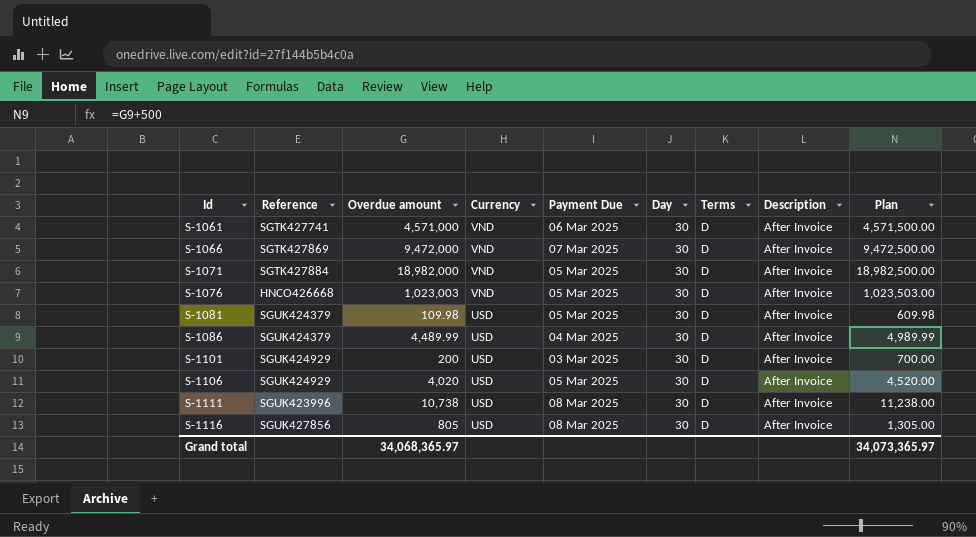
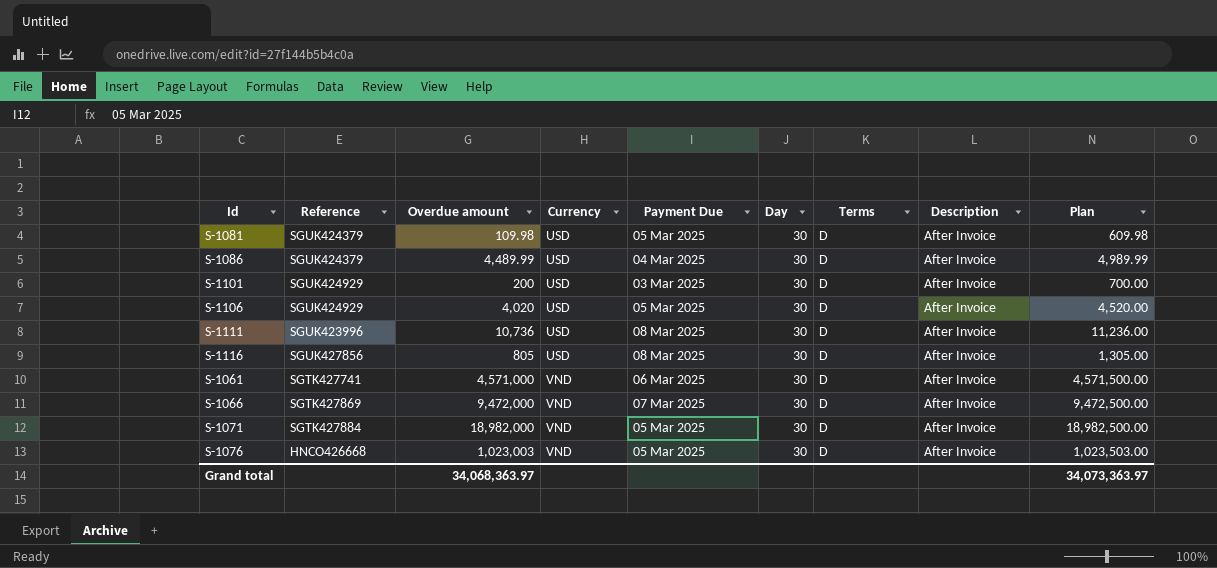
row order: Id ascending -> Currency ascending
S-1111 | Overdue amount: 10,738 -> 10,736
S-1111 | Plan: 11,238.00 -> 11,236.00
Grand total | Overdue amount: 34,068,365.97 -> 34,068,363.97
Grand total | Plan: 34,073,365.97 -> 34,073,363.97

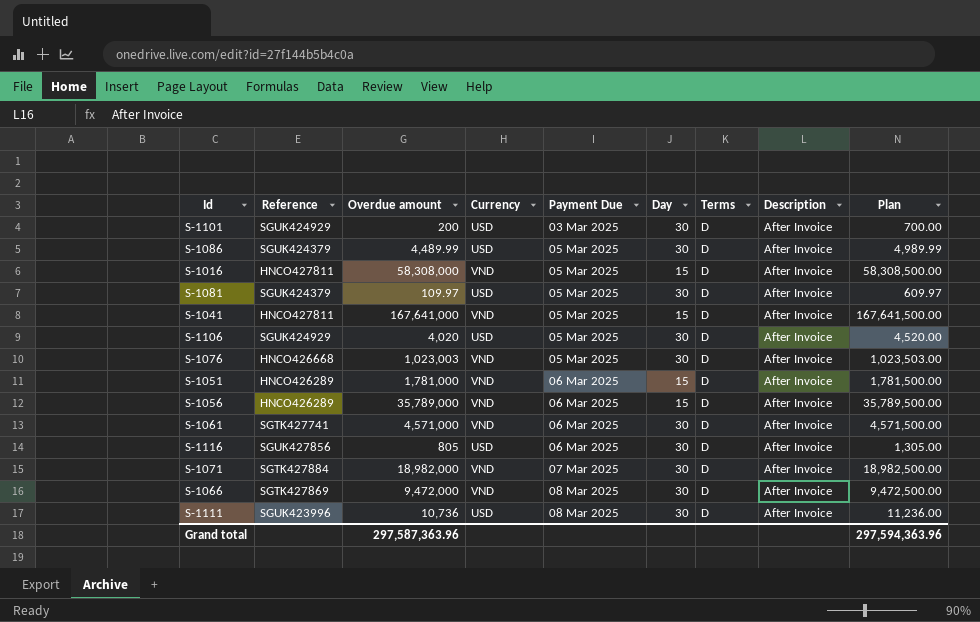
row order: Currency ascending -> Payment Due ascending
S-1086 | Payment Due: 04 Mar 2025 -> 05 Mar 2025
row S-1016: none -> HNCO427811 | 58,308,000 | VND | 05 Mar 2025 | 15 | D | After Invoice | 58,308,500.00
S-1081 | Overdue amount: 109.98 -> 109.97
S-1081 | Plan: 609.98 -> 609.97
row S-1041: none -> HNCO427811 | 167,641,000 | VND | 05 Mar 2025 | 15 | D | After Invoice | 167,641,500.00
row S-1051: none -> HNCO426289 | 1,781,000 | VND | 06 Mar 2025 | 15 | D | After Invoice | 1,781,500.00
row S-1056: none -> HNCO426289 | 35,789,000 | VND | 06 Mar 2025 | 15 | D | After Invoice | 35,789,500.00
S-1116 | Payment Due: 08 Mar 2025 -> 06 Mar 2025
S-1071 | Payment Due: 05 Mar 2025 -> 07 Mar 2025
S-1066 | Payment Due: 07 Mar 2025 -> 08 Mar 2025
Grand total | Overdue amount: 34,068,363.97 -> 297,587,363.96
Grand total | Plan: 34,073,363.97 -> 297,594,363.96

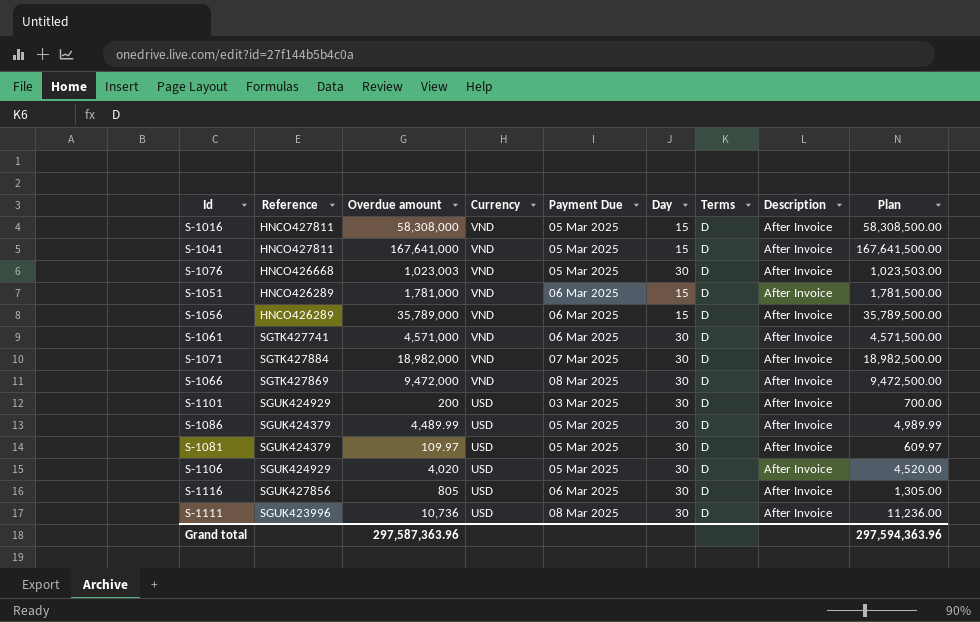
row order: Payment Due ascending -> Currency descending

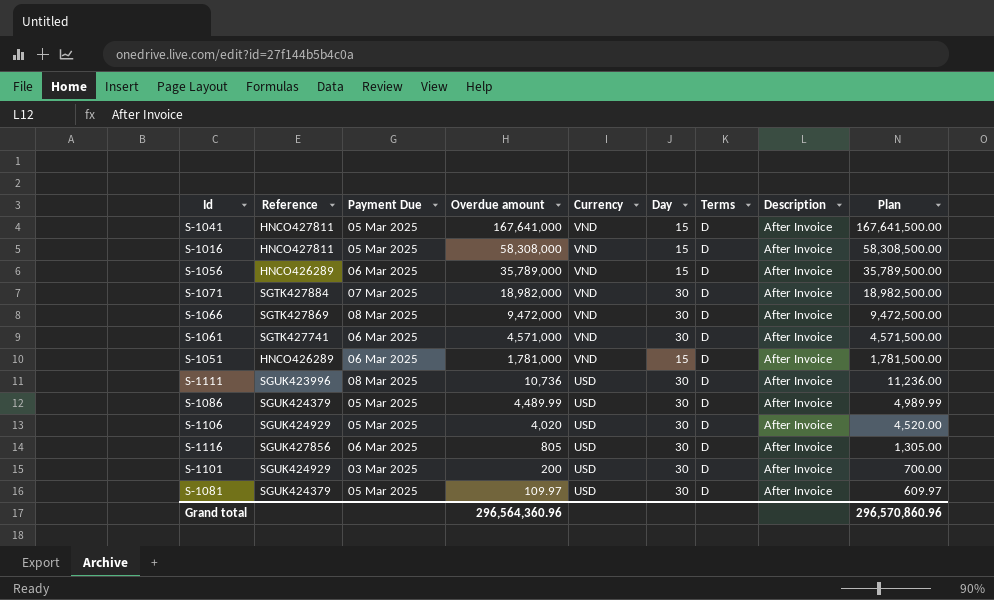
row order: Currency descending -> Overdue amount descending
column Payment Due | position: 5 -> 3
row S-1076: HNCO426668 | 1,023,003 | VND | 05 Mar 2025 | 30 | D | After Invoice | 1,023,503.00 -> none
Grand total | Overdue amount: 297,587,363.96 -> 296,564,360.96
Grand total | Plan: 297,594,363.96 -> 296,570,860.96

